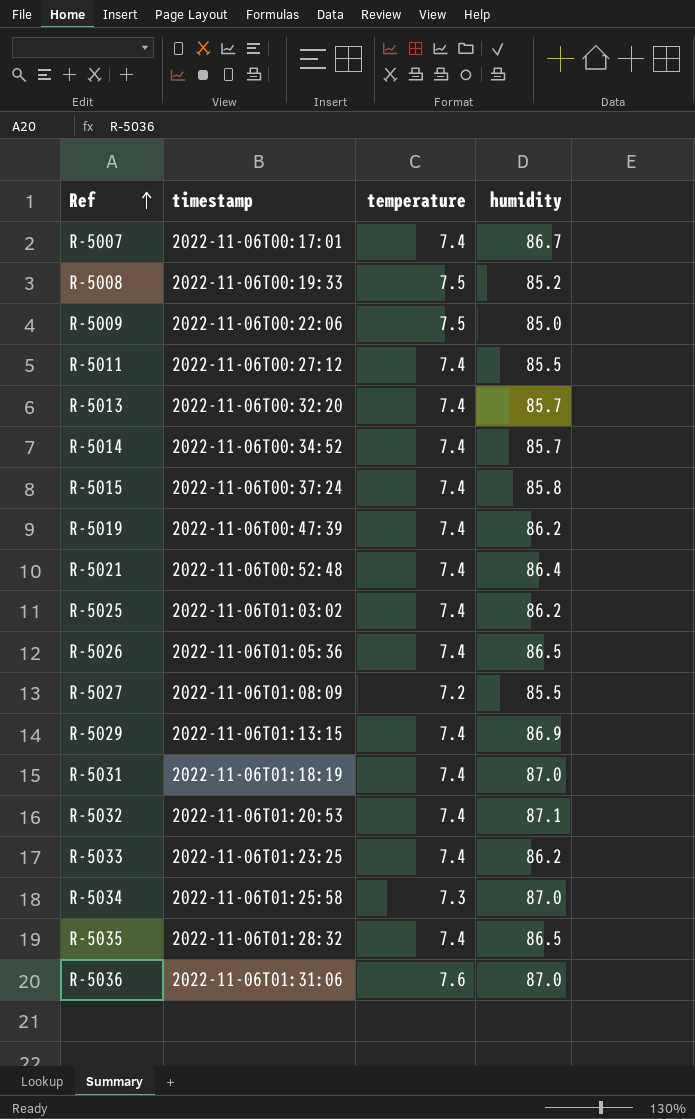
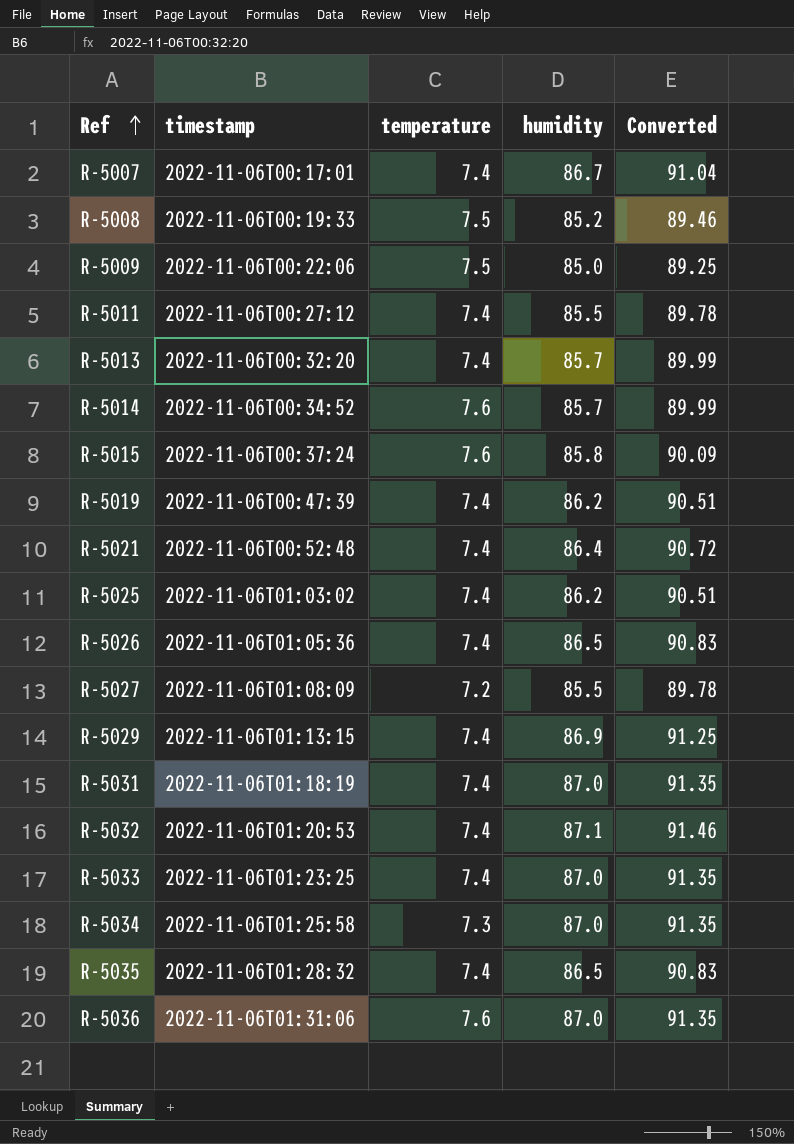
column Converted | formula: none -> [humidity] * 1.05
R-5014 | temperature: 7.4 -> 7.6
R-5015 | temperature: 7.4 -> 7.6
R-5033 | humidity: 86.2 -> 87.0

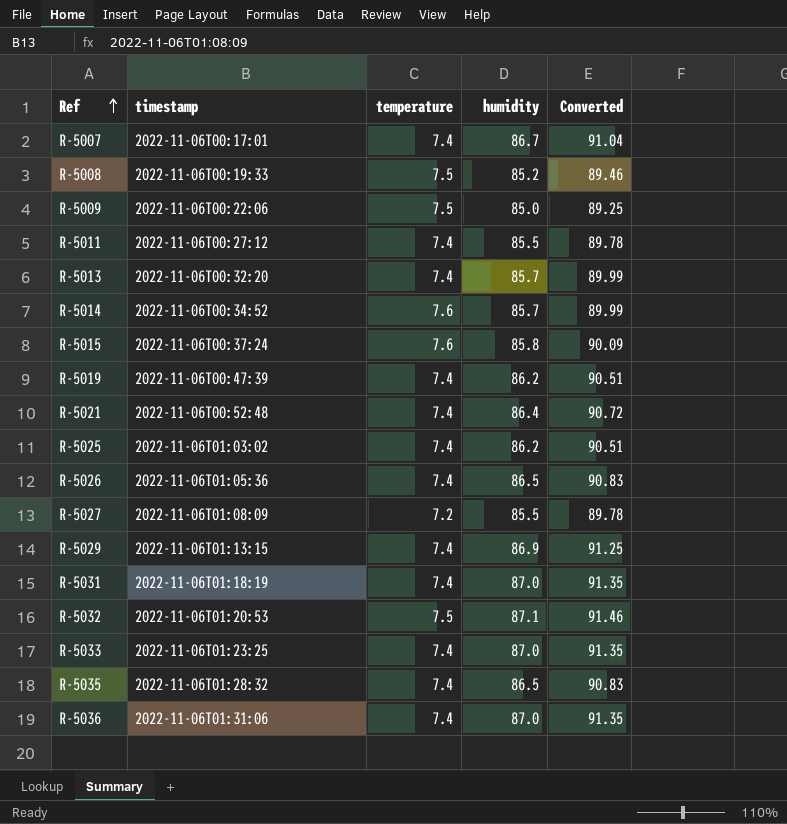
row R-5034: 2022-11-06T01:25:58 | 7.3 | 87.0 | 91.35 -> none
R-5032 | temperature: 7.4 -> 7.5
R-5036 | temperature: 7.6 -> 7.4

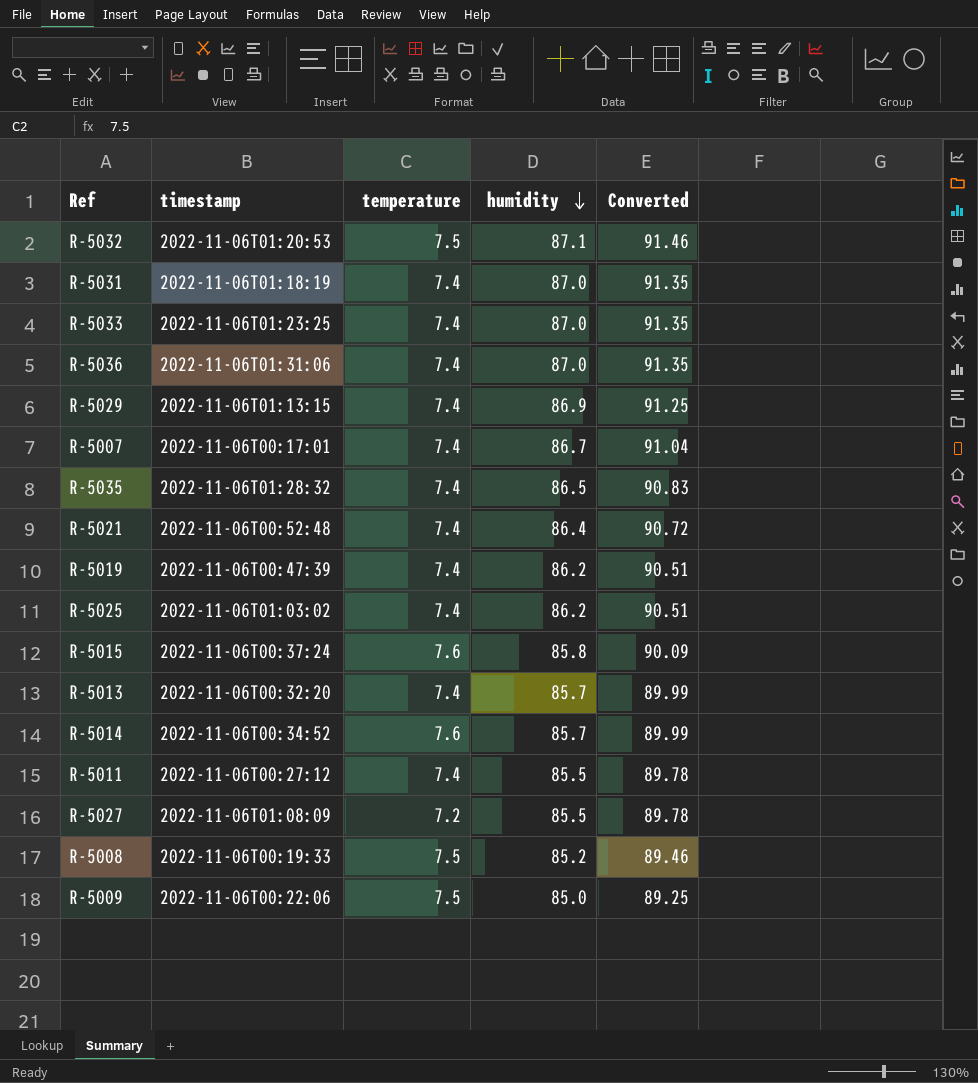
row order: Ref ascending -> humidity descending
row R-5026: 2022-11-06T01:05:36 | 7.4 | 86.5 | 90.83 -> none

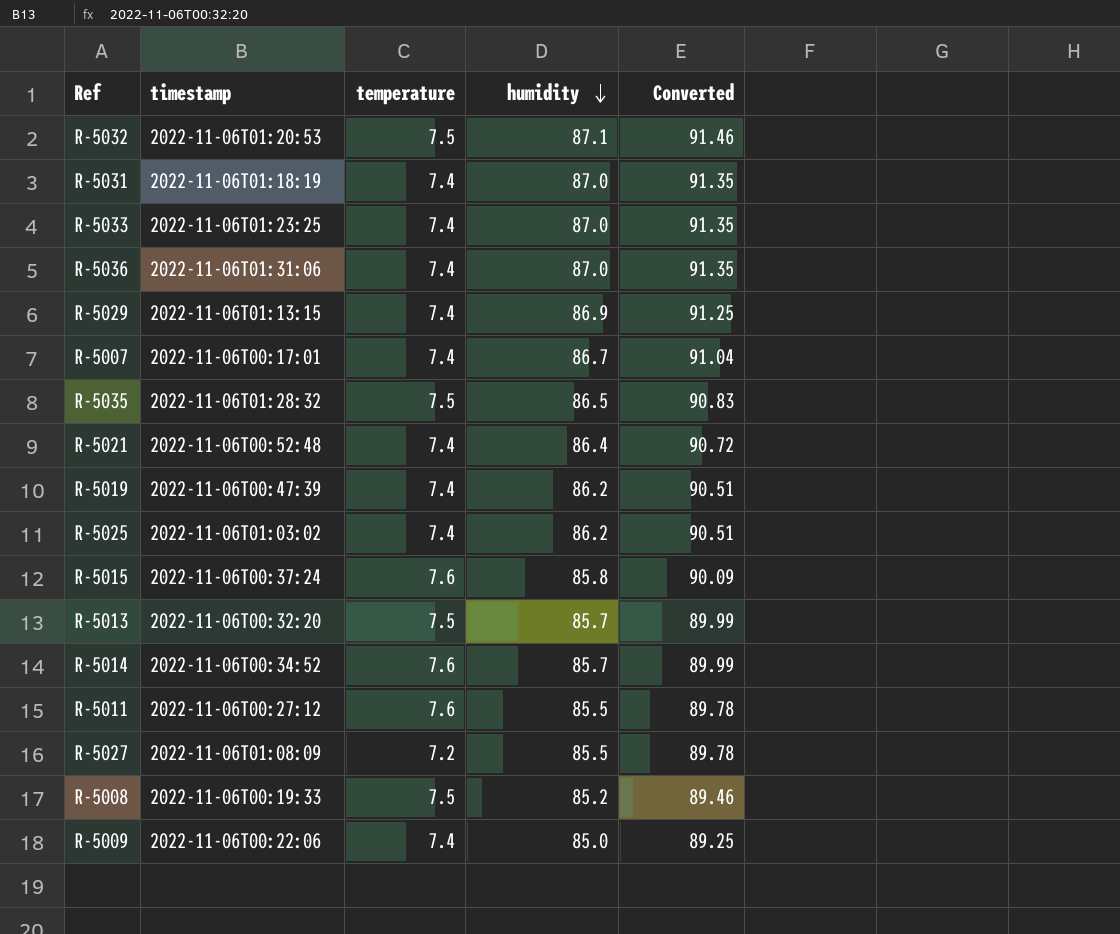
R-5035 | temperature: 7.4 -> 7.5
R-5013 | temperature: 7.4 -> 7.5
R-5011 | temperature: 7.4 -> 7.6
R-5009 | temperature: 7.5 -> 7.4

